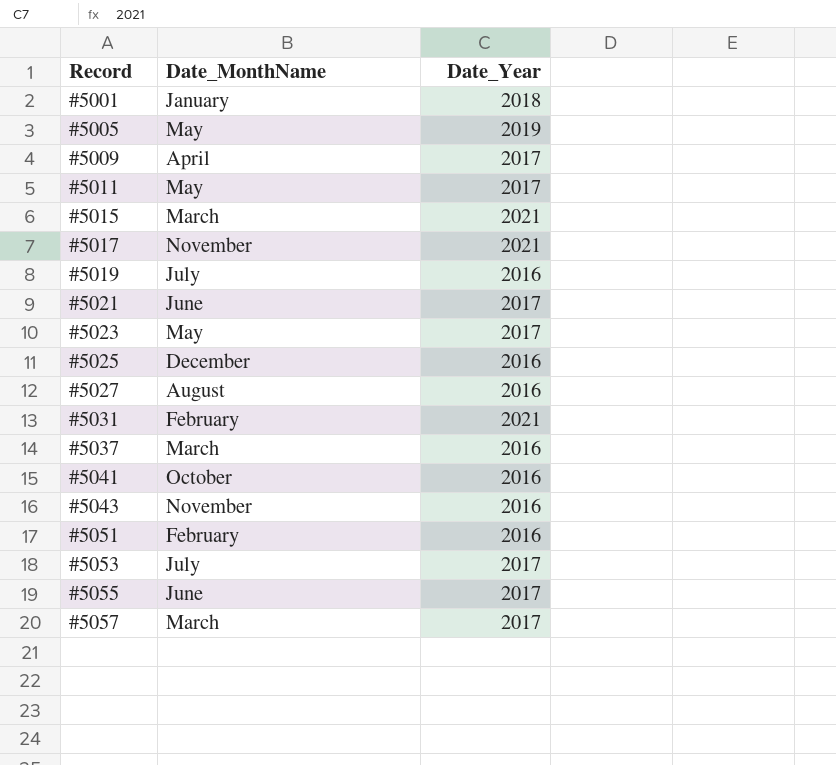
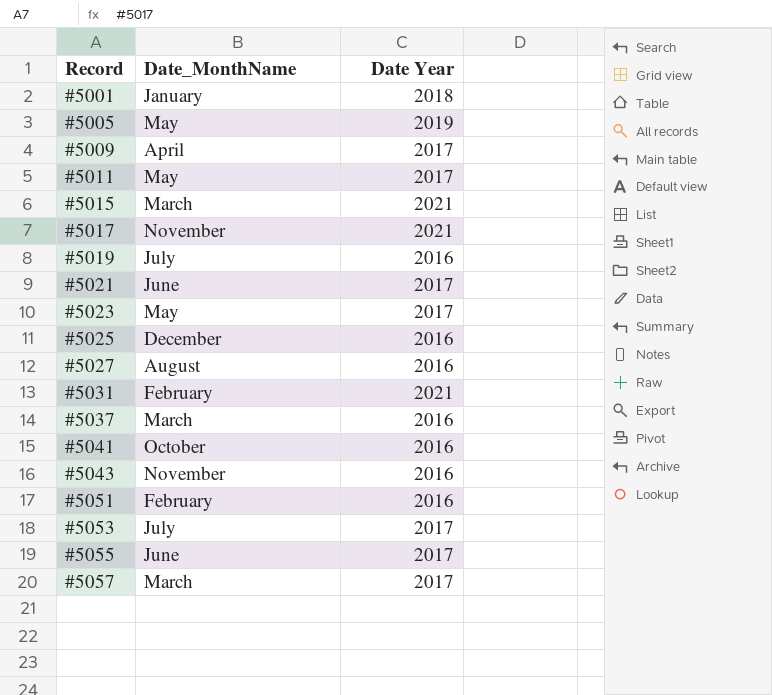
column name: Date_Year -> Date Year

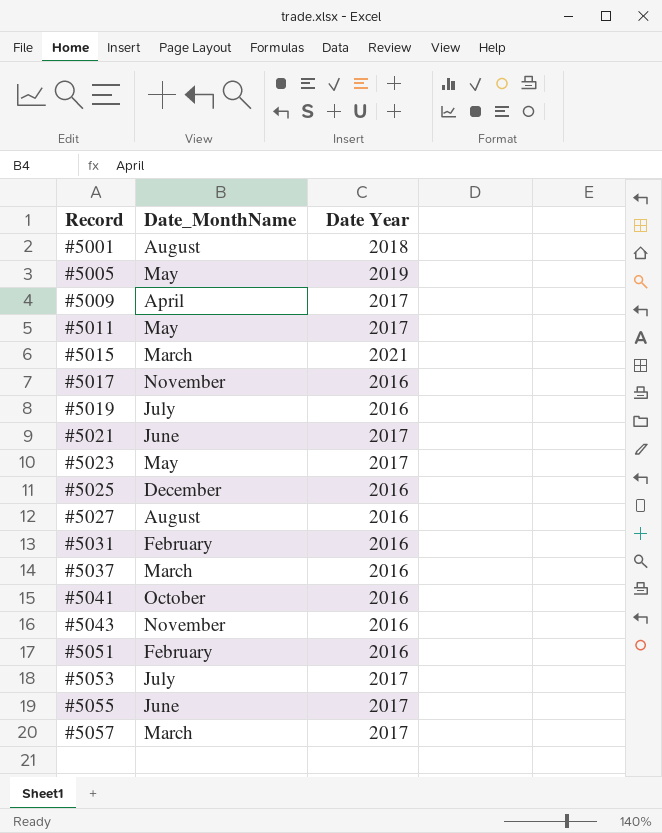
#5001 | Date_MonthName: January -> August
#5017 | Date Year: 2021 -> 2016
#5031 | Date Year: 2021 -> 2016

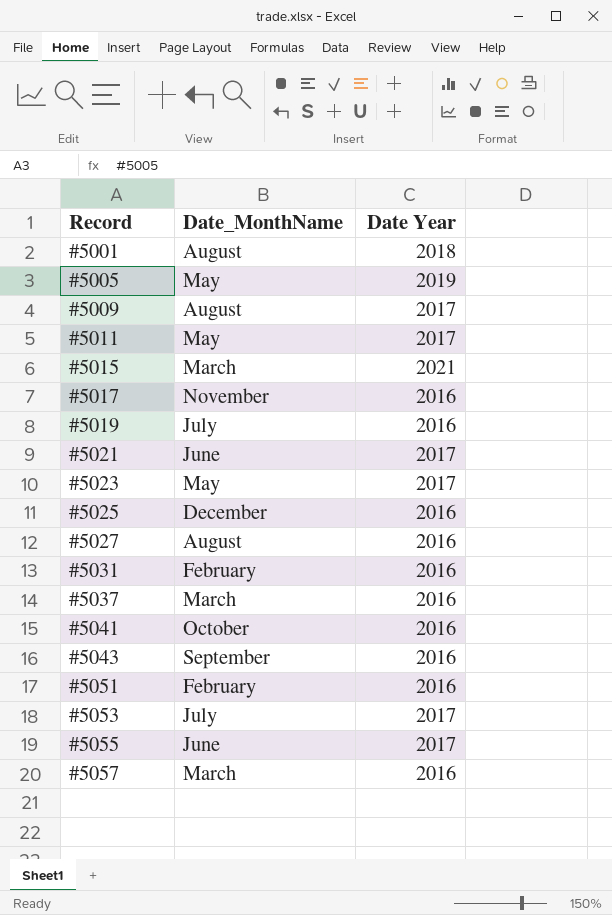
#5009 | Date_MonthName: April -> August
#5043 | Date_MonthName: November -> September
#5057 | Date Year: 2017 -> 2016

